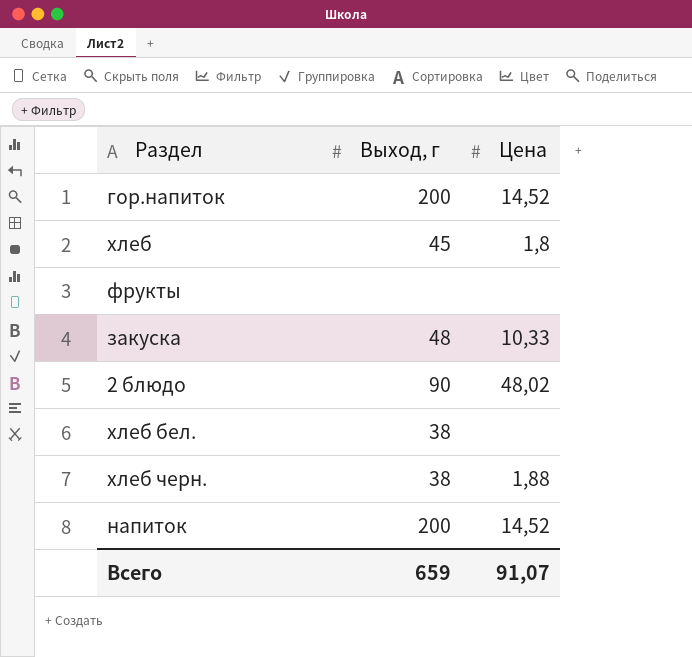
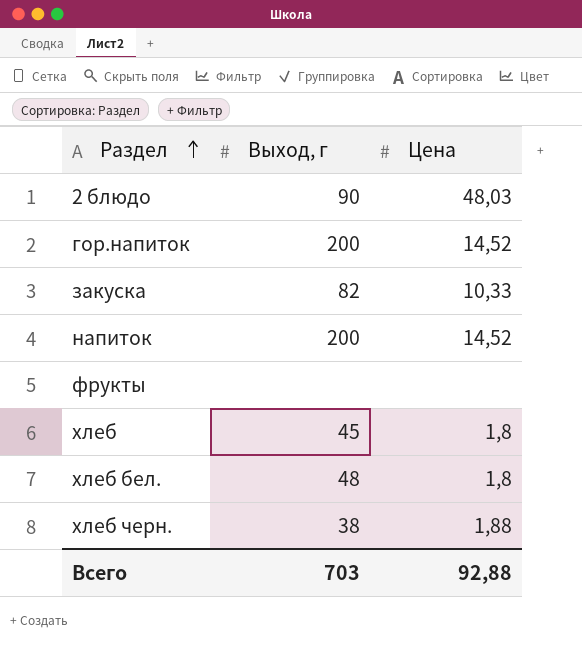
row order: none -> Раздел ascending
2 блюдо | Цена: 48,02 -> 48,03
закуска | Выход, г: 48 -> 82
хлеб бел. | Выход, г: 38 -> 48
хлеб бел. | Цена: none -> 1,8
Всего | Выход, г: 659 -> 703
Всего | Цена: 91,07 -> 92,88

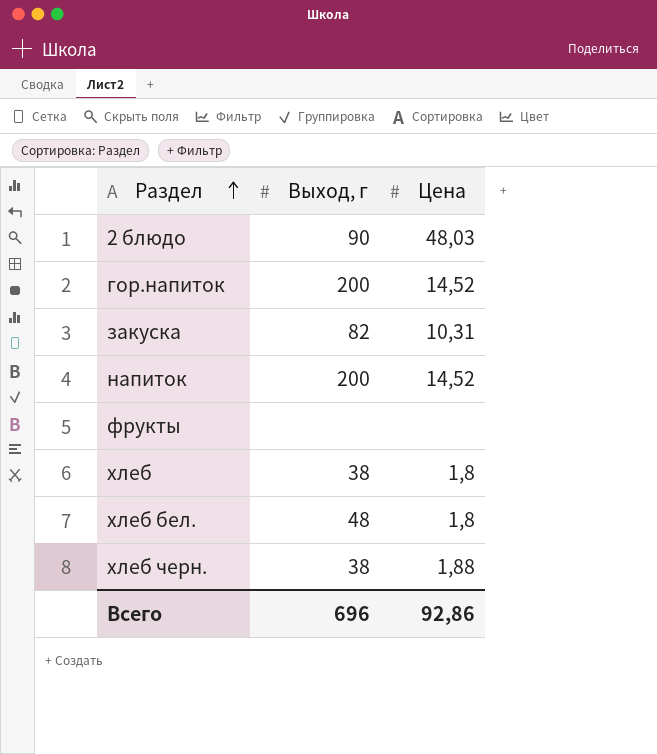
закуска | Цена: 10,33 -> 10,31
хлеб | Выход, г: 45 -> 38
Всего | Выход, г: 703 -> 696
Всего | Цена: 92,88 -> 92,86

